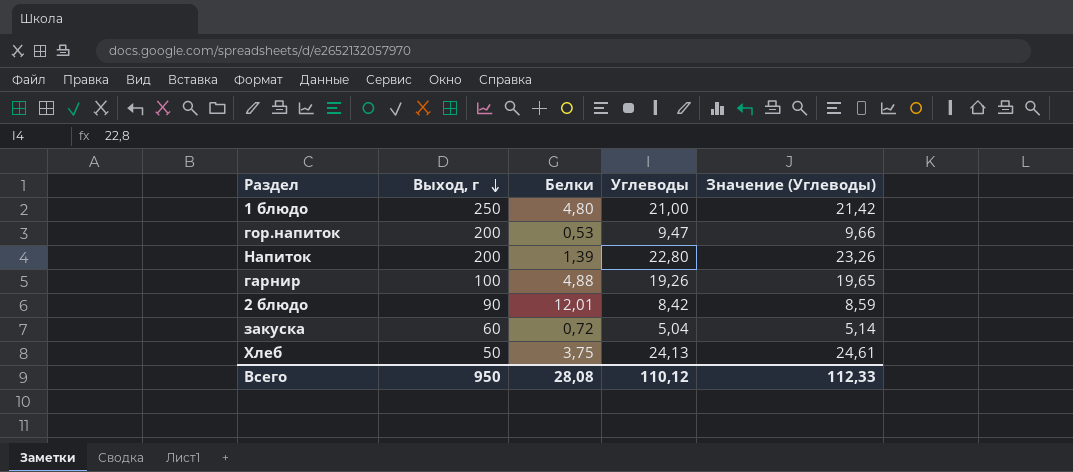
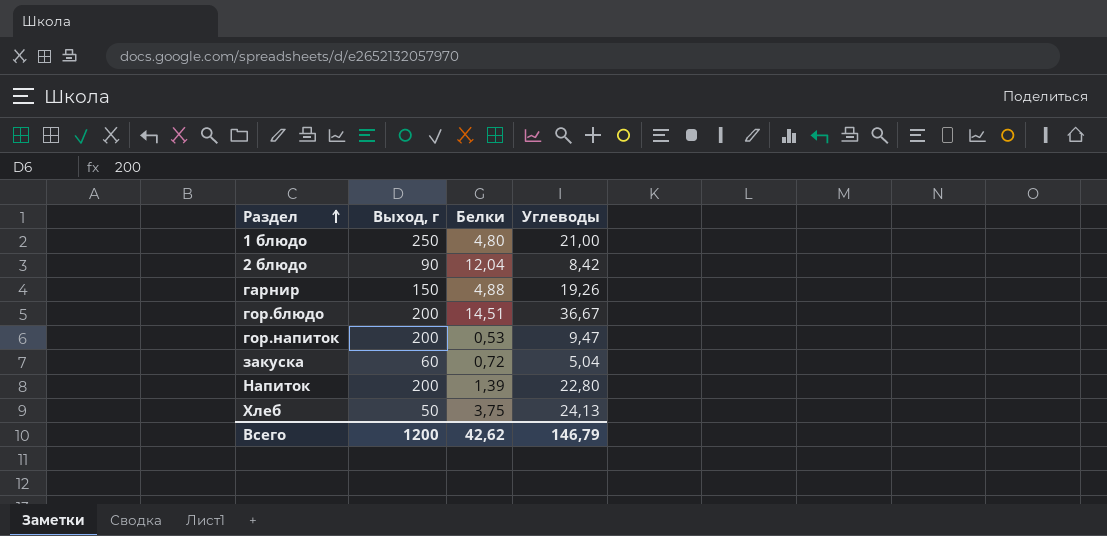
row order: Выход, г descending -> Раздел ascending
column Значение (Углеводы) | formula: [Углеводы] * 1,02 -> none
2 блюдо | Белки: 12,01 -> 12,04
гарнир | Выход, г: 100 -> 150
row гор.блюдо: none -> 200 | 14,51 | 36,67
Всего | Выход, г: 950 -> 1200
Всего | Белки: 28,08 -> 42,62
Всего | Углеводы: 110,12 -> 146,79

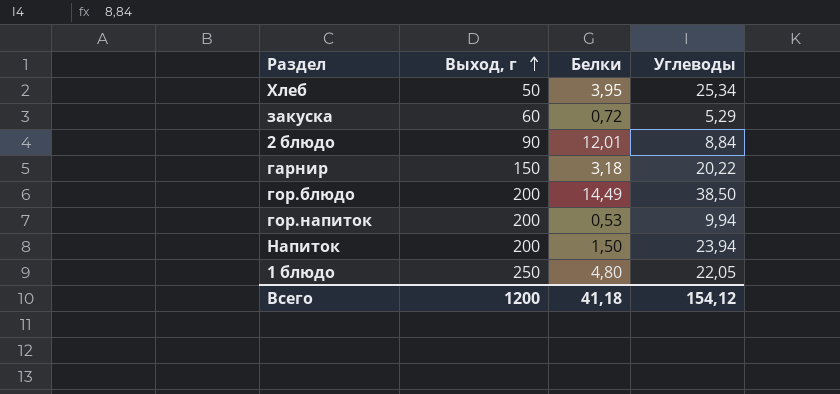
row order: Раздел ascending -> Выход, г ascending
Хлеб | Белки: 3,75 -> 3,95
Хлеб | Углеводы: 24,13 -> 25,34
закуска | Углеводы: 5,04 -> 5,29
2 блюдо | Белки: 12,04 -> 12,01
2 блюдо | Углеводы: 8,42 -> 8,84
гарнир | Белки: 4,88 -> 3,18
гарнир | Углеводы: 19,26 -> 20,22
гор.блюдо | Белки: 14,51 -> 14,49
гор.блюдо | Углеводы: 36,67 -> 38,50
гор.напиток | Углеводы: 9,47 -> 9,94
Напиток | Белки: 1,39 -> 1,50
Напиток | Углеводы: 22,80 -> 23,94
1 блюдо | Углеводы: 21,00 -> 22,05
Всего | Белки: 42,62 -> 41,18
Всего | Углеводы: 146,79 -> 154,12

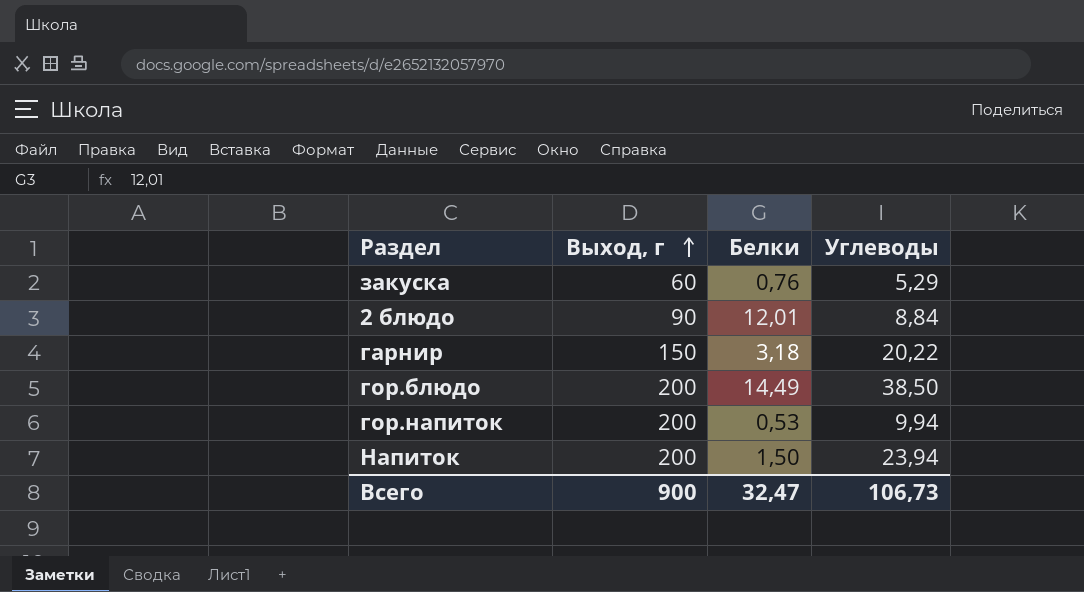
row Хлеб: 50 | 3,95 | 25,34 -> none
row 1 блюдо: 250 | 4,80 | 22,05 -> none
закуска | Белки: 0,72 -> 0,76
Всего | Выход, г: 1200 -> 900
Всего | Белки: 41,18 -> 32,47
Всего | Углеводы: 154,12 -> 106,73

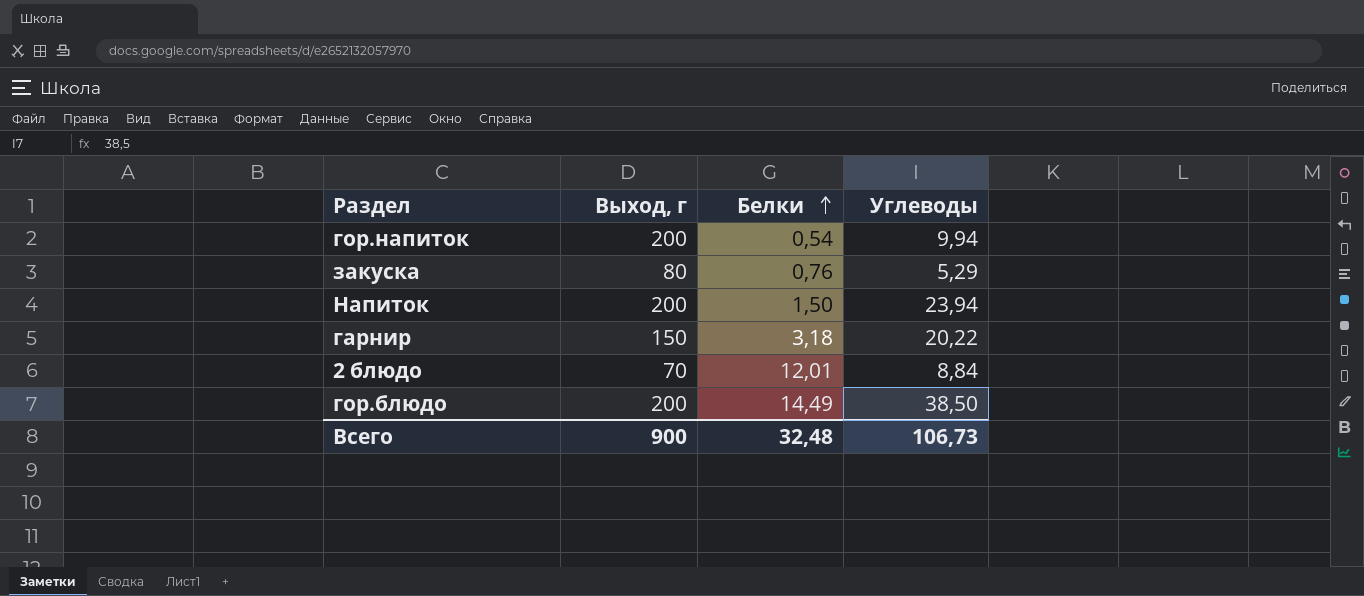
row order: Выход, г ascending -> Белки ascending
гор.напиток | Белки: 0,53 -> 0,54
закуска | Выход, г: 60 -> 80
2 блюдо | Выход, г: 90 -> 70
Всего | Белки: 32,47 -> 32,48

